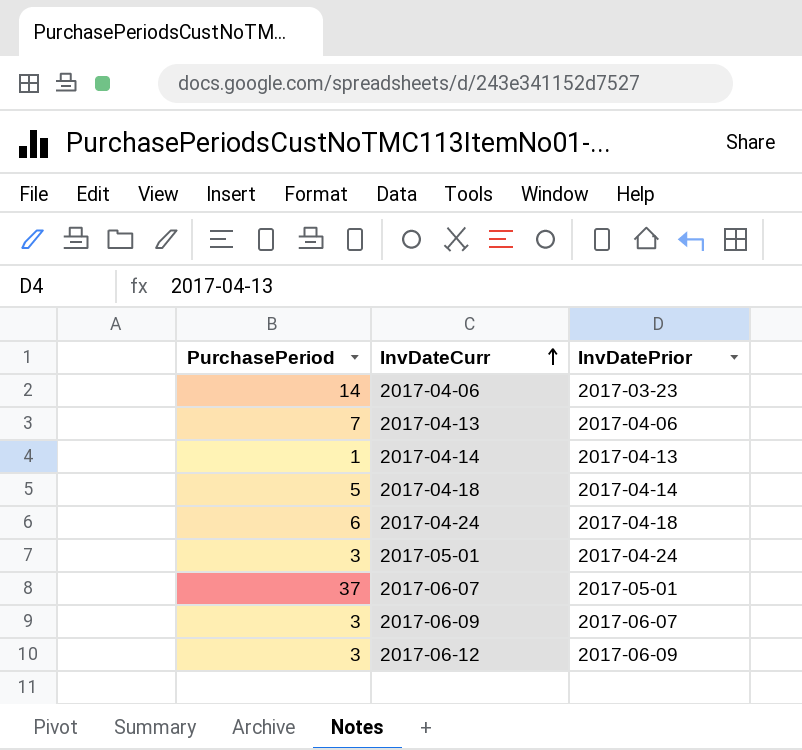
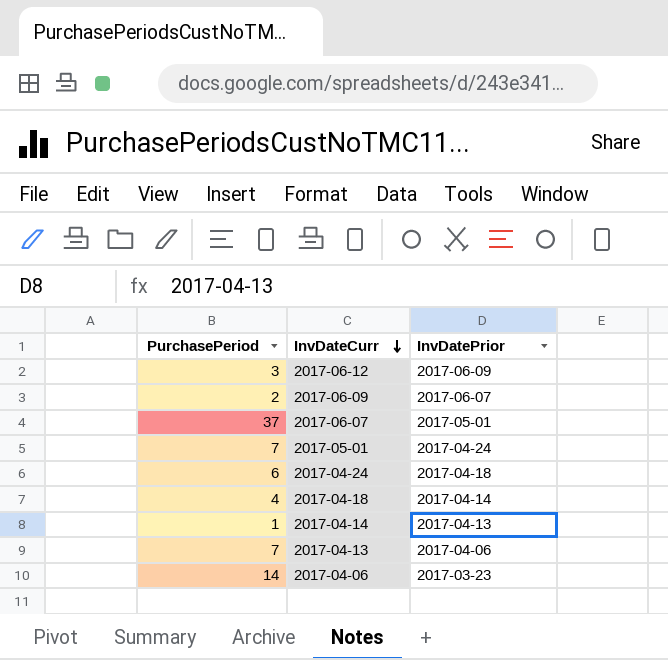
row order: InvDateCurr ascending -> InvDateCurr descending
2017-06-09 | PurchasePeriod: 3 -> 2
2017-05-01 | PurchasePeriod: 3 -> 7
2017-04-18 | PurchasePeriod: 5 -> 4

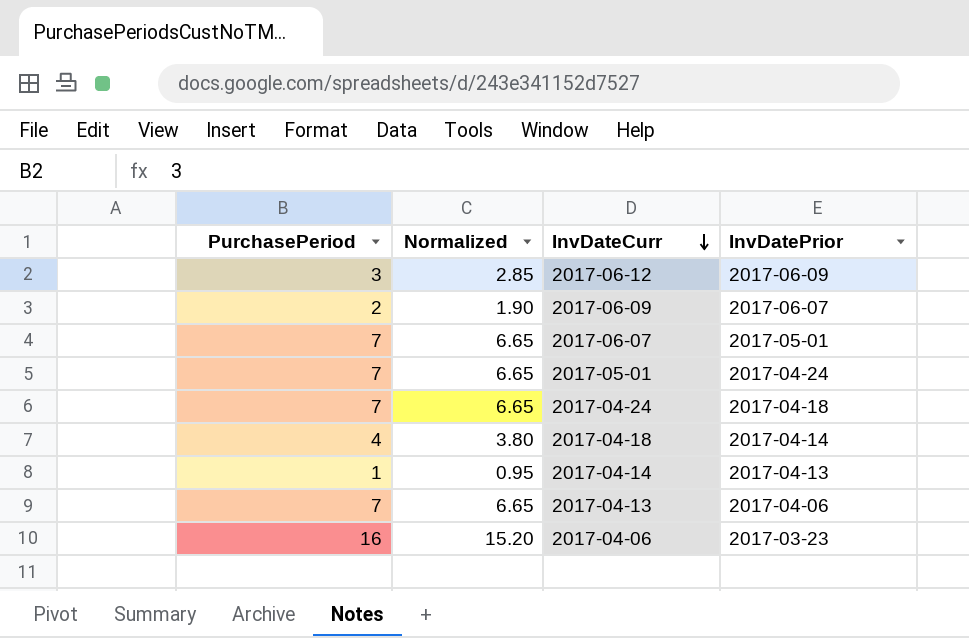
column Normalized | formula: none -> [PurchasePeriod] * 0.95
2017-06-07 | PurchasePeriod: 37 -> 7
2017-04-24 | PurchasePeriod: 6 -> 7
2017-04-06 | PurchasePeriod: 14 -> 16

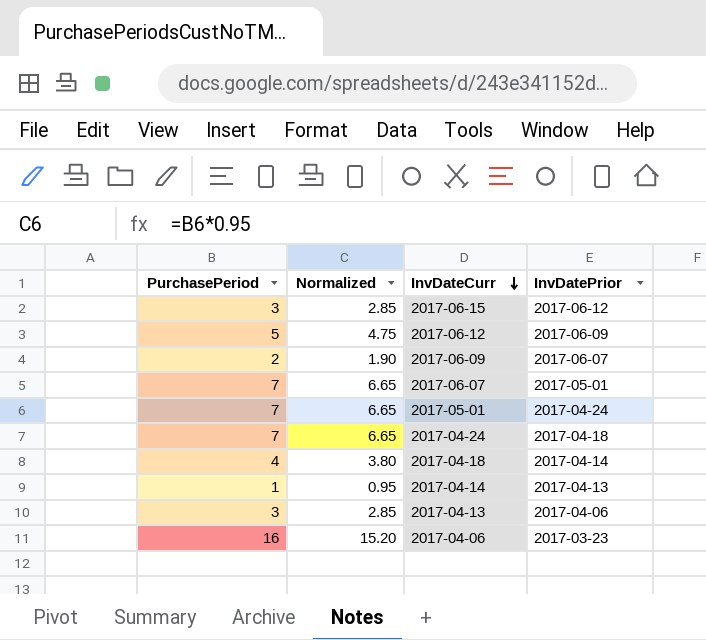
row 2017-06-15: none -> 3 | 2.85 | 2017-06-12
2017-06-12 | PurchasePeriod: 3 -> 5
2017-06-12 | Normalized: 2.85 -> 4.75
2017-04-13 | PurchasePeriod: 7 -> 3
2017-04-13 | Normalized: 6.65 -> 2.85

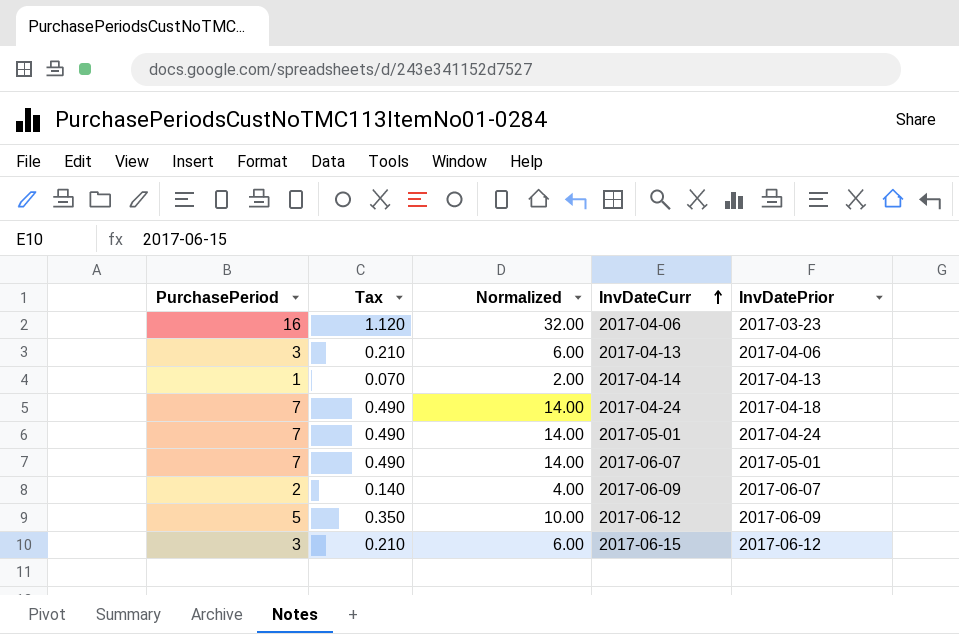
row order: InvDateCurr descending -> InvDateCurr ascending
column Tax | formula: none -> [PurchasePeriod] * 0.07
column Normalized | formula: [PurchasePeriod] * 0.95 -> [PurchasePeriod] * 2
row 2017-04-18: 4 | 3.80 | 2017-04-14 -> none

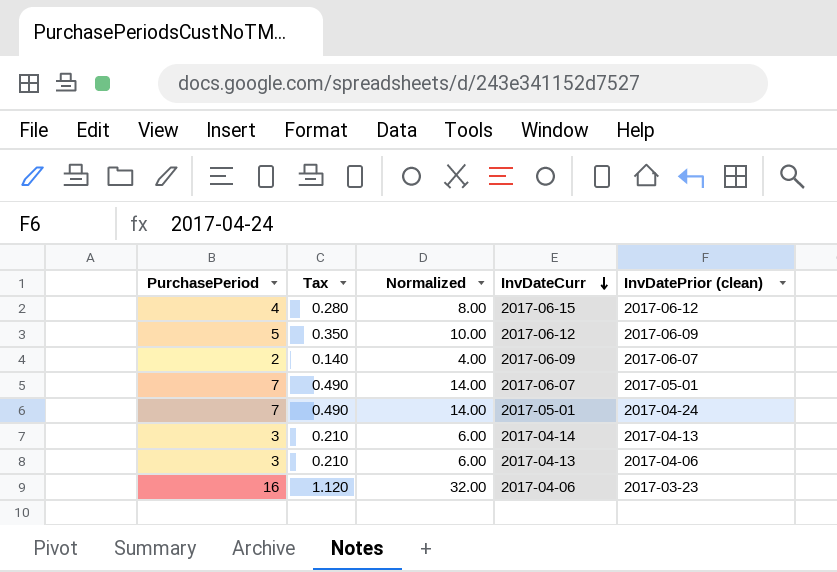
row order: InvDateCurr ascending -> InvDateCurr descending
column name: InvDatePrior -> InvDatePrior (clean)
row 2017-04-24: 7 | 0.490 | 14.00 | 2017-04-18 -> none
2017-06-15 | PurchasePeriod: 3 -> 4
2017-06-15 | Tax: 0.210 -> 0.280
2017-06-15 | Normalized: 6.00 -> 8.00
2017-04-14 | PurchasePeriod: 1 -> 3
2017-04-14 | Tax: 0.070 -> 0.210
2017-04-14 | Normalized: 2.00 -> 6.00

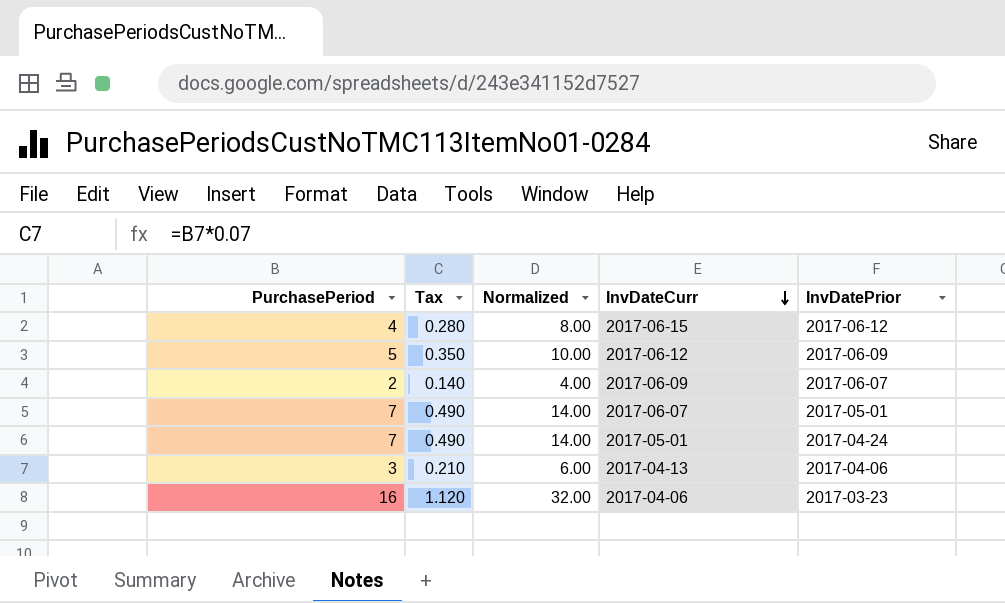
column name: InvDatePrior (clean) -> InvDatePrior
row 2017-04-14: 3 | 0.210 | 6.00 | 2017-04-13 -> none

